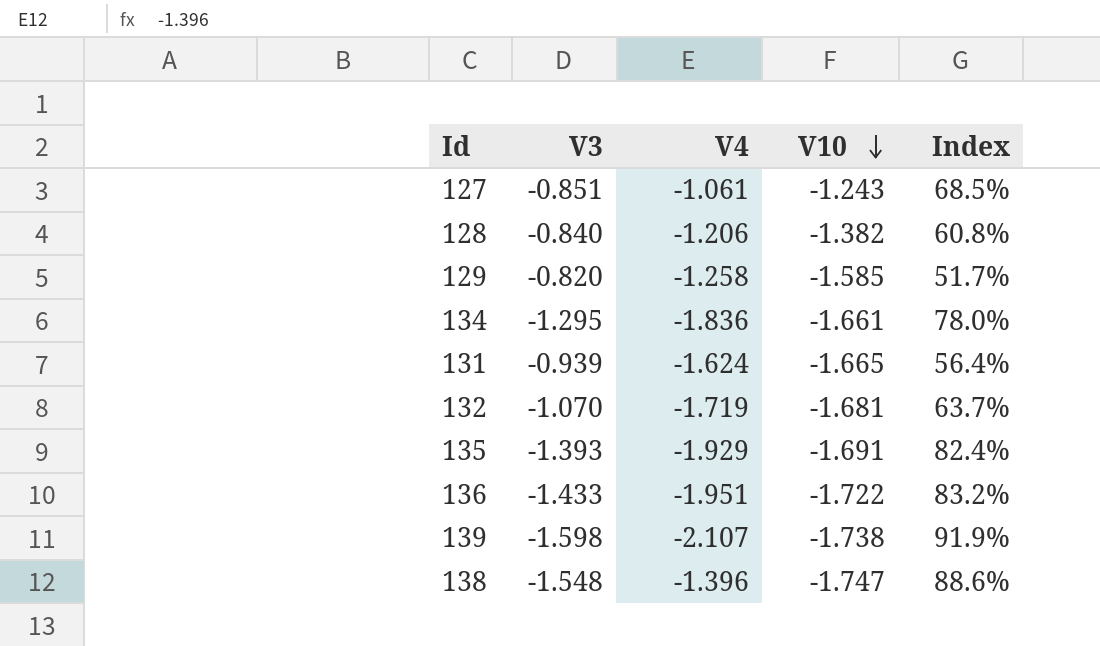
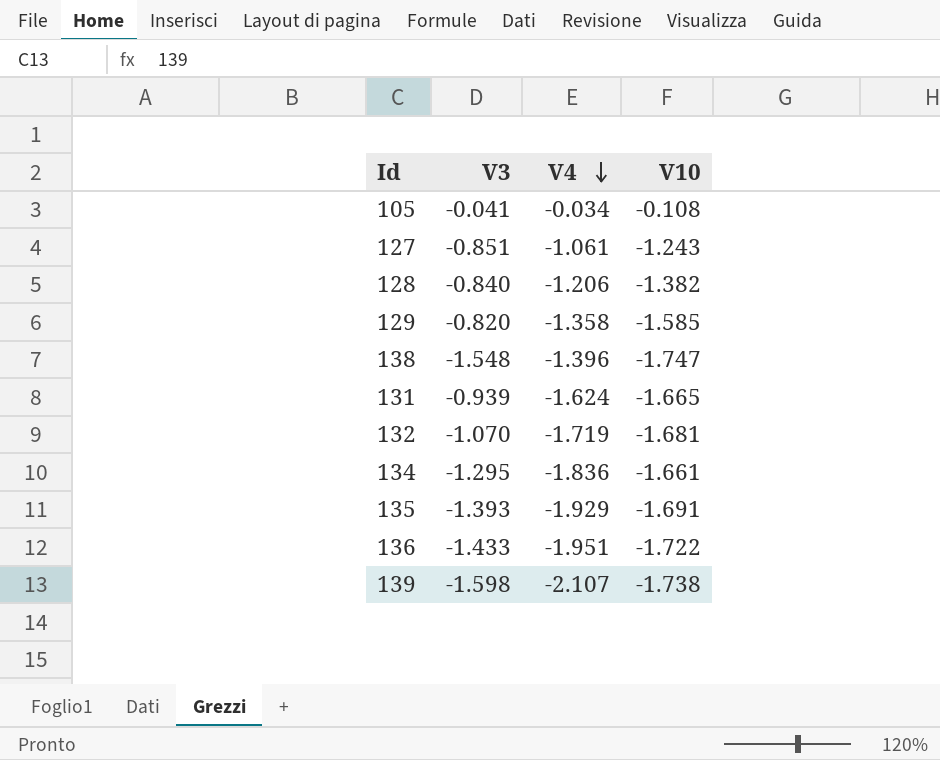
row order: V10 descending -> V4 descending
column Index | formula: [V3] / [V10] -> none
row 105: none -> -0.041 | -0.034 | -0.108
129 | V4: -1.258 -> -1.358

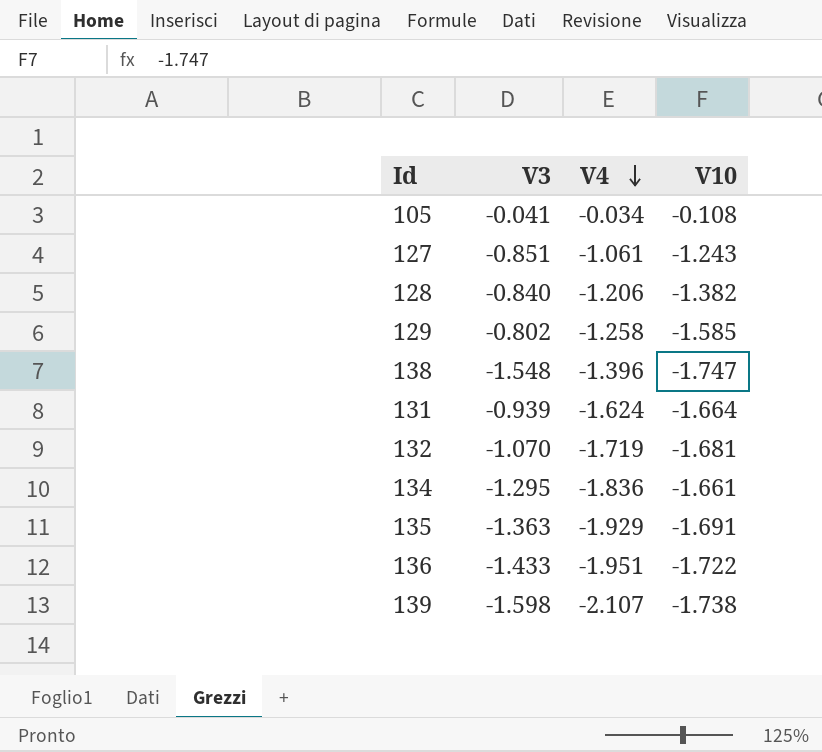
129 | V3: -0.820 -> -0.802
129 | V4: -1.358 -> -1.258
131 | V10: -1.665 -> -1.664
135 | V3: -1.393 -> -1.363

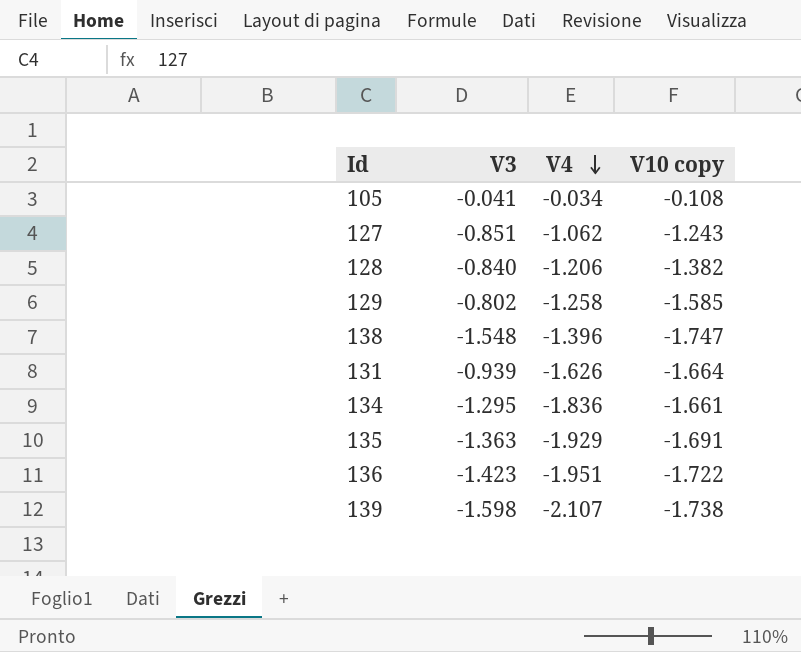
column name: V10 -> V10 copy
row 132: -1.070 | -1.719 | -1.681 -> none
127 | V4: -1.061 -> -1.062
131 | V4: -1.624 -> -1.626
136 | V3: -1.433 -> -1.423

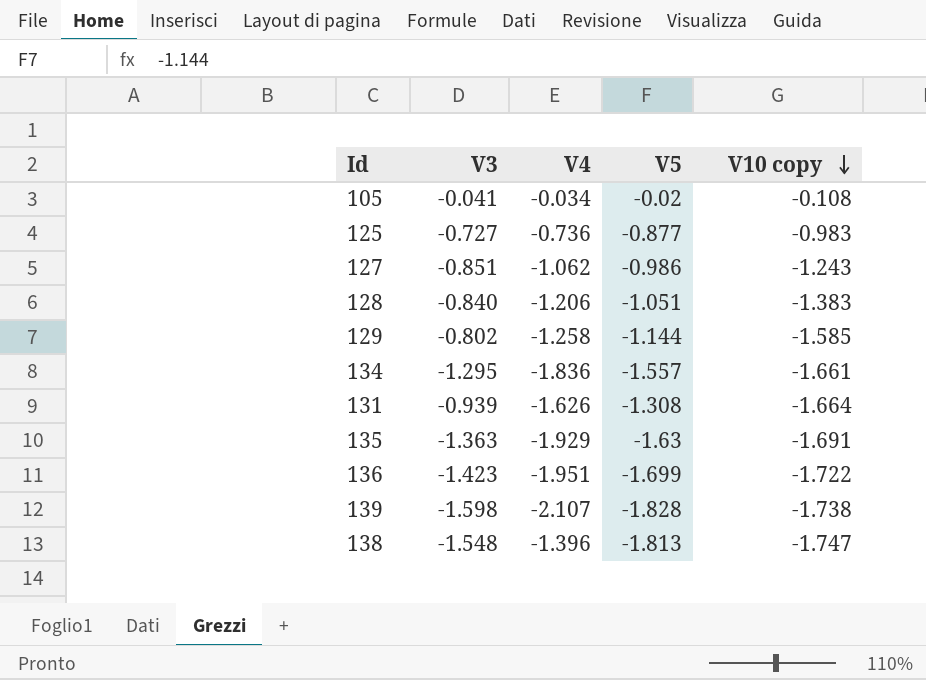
row order: V4 descending -> V10 copy descending
column V5 | position: none -> 4
row 125: none -> -0.727 | -0.736 | -0.877 | -0.983
128 | V10 copy: -1.382 -> -1.383

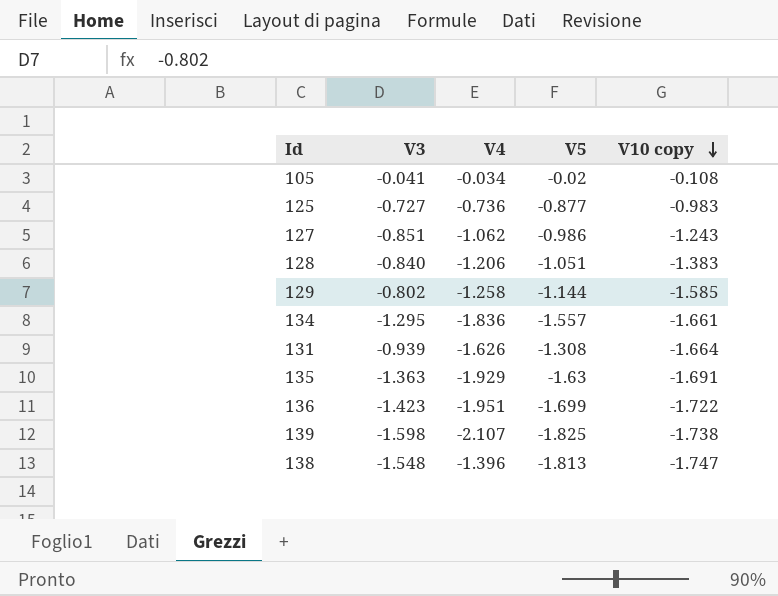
139 | V5: -1.828 -> -1.825

